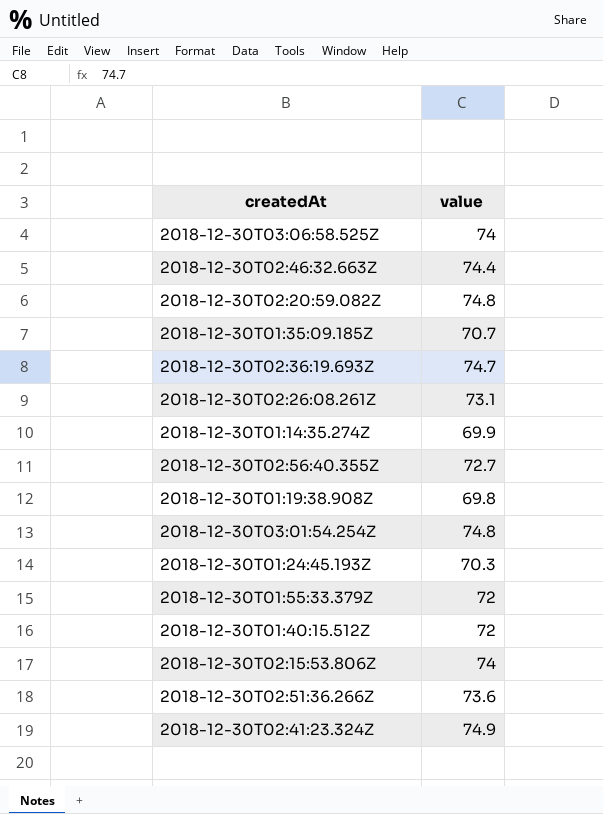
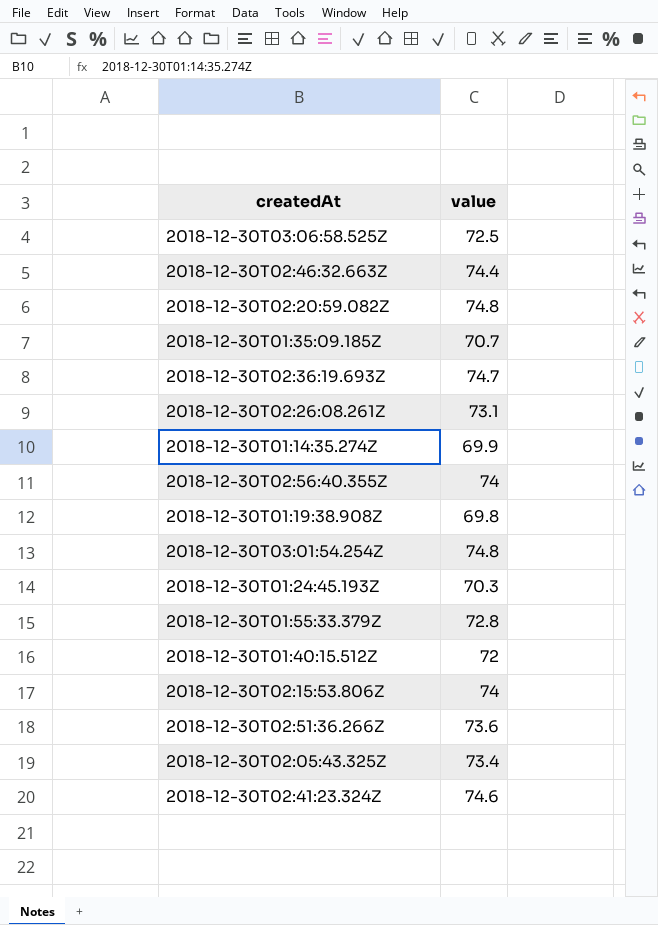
2018-12-30T03:06:58.525Z | value: 74 -> 72.5
2018-12-30T02:56:40.355Z | value: 72.7 -> 74
2018-12-30T01:55:33.379Z | value: 72 -> 72.8
row 2018-12-30T02:05:43.325Z: none -> 73.4
2018-12-30T02:41:23.324Z | value: 74.9 -> 74.6

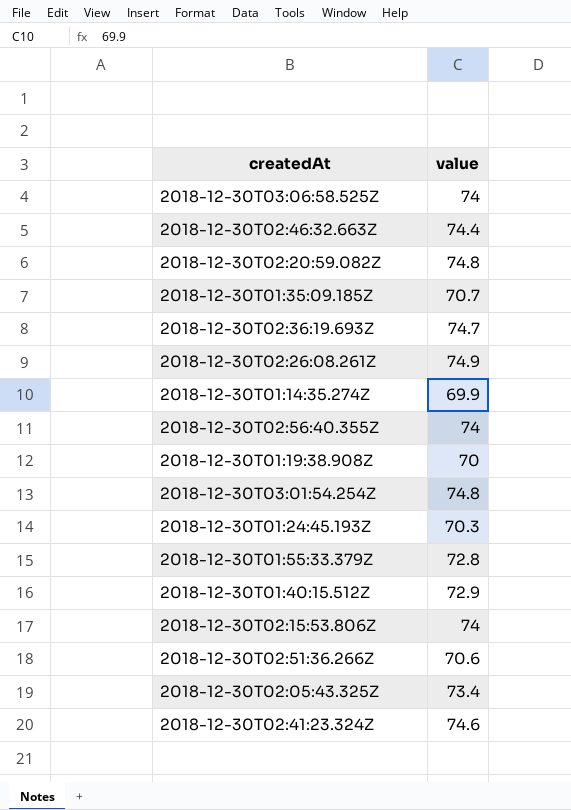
2018-12-30T03:06:58.525Z | value: 72.5 -> 74
2018-12-30T02:26:08.261Z | value: 73.1 -> 74.9
2018-12-30T01:19:38.908Z | value: 69.8 -> 70
2018-12-30T01:40:15.512Z | value: 72 -> 72.9
2018-12-30T02:51:36.266Z | value: 73.6 -> 70.6

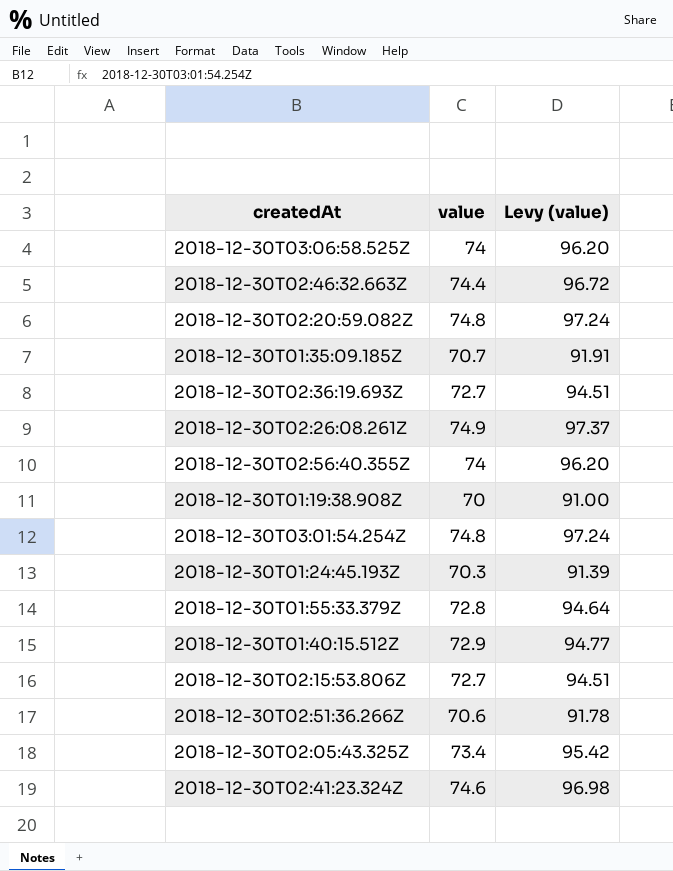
column Levy (value) | formula: none -> [value] * 1.3
row 2018-12-30T01:14:35.274Z: 69.9 -> none
2018-12-30T02:36:19.693Z | value: 74.7 -> 72.7
2018-12-30T02:15:53.806Z | value: 74 -> 72.7

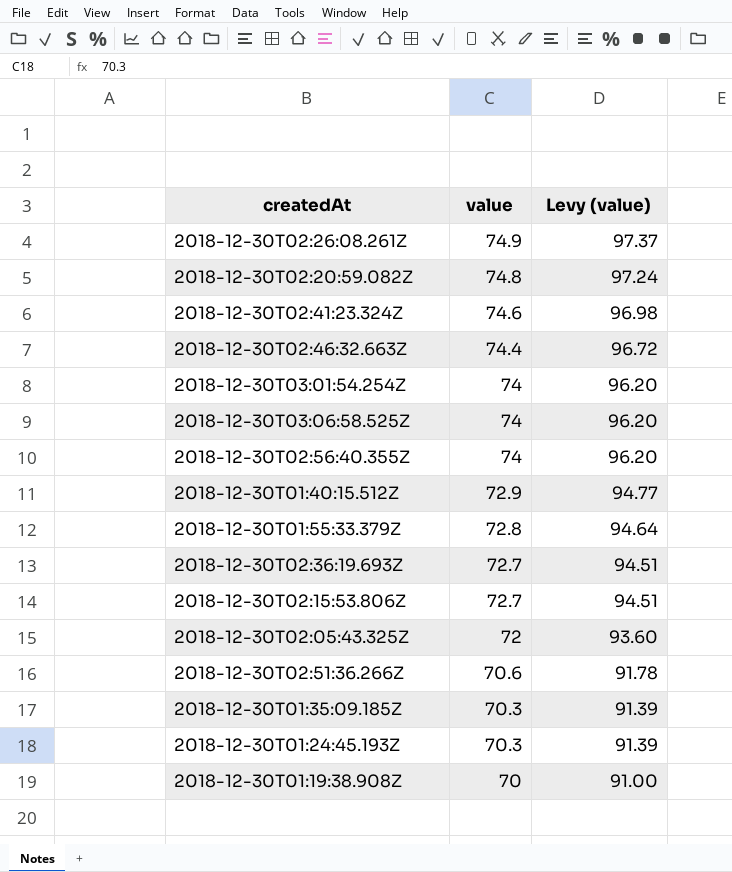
row order: none -> value descending
2018-12-30T03:01:54.254Z | value: 74.8 -> 74
2018-12-30T03:01:54.254Z | Levy (value): 97.24 -> 96.20
2018-12-30T02:05:43.325Z | value: 73.4 -> 72
2018-12-30T02:05:43.325Z | Levy (value): 95.42 -> 93.60
2018-12-30T01:35:09.185Z | value: 70.7 -> 70.3
2018-12-30T01:35:09.185Z | Levy (value): 91.91 -> 91.39

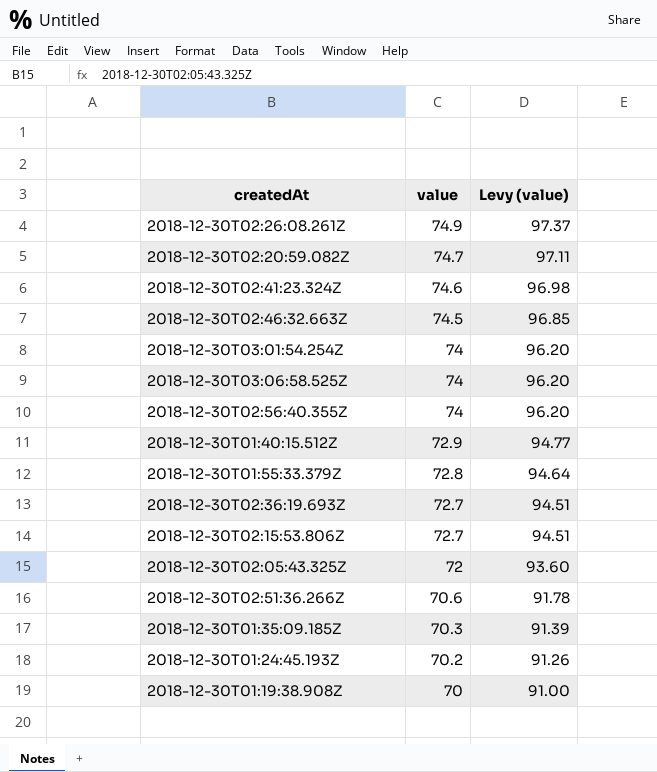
2018-12-30T02:20:59.082Z | value: 74.8 -> 74.7
2018-12-30T02:20:59.082Z | Levy (value): 97.24 -> 97.11
2018-12-30T02:46:32.663Z | value: 74.4 -> 74.5
2018-12-30T02:46:32.663Z | Levy (value): 96.72 -> 96.85
2018-12-30T01:24:45.193Z | value: 70.3 -> 70.2
2018-12-30T01:24:45.193Z | Levy (value): 91.39 -> 91.26

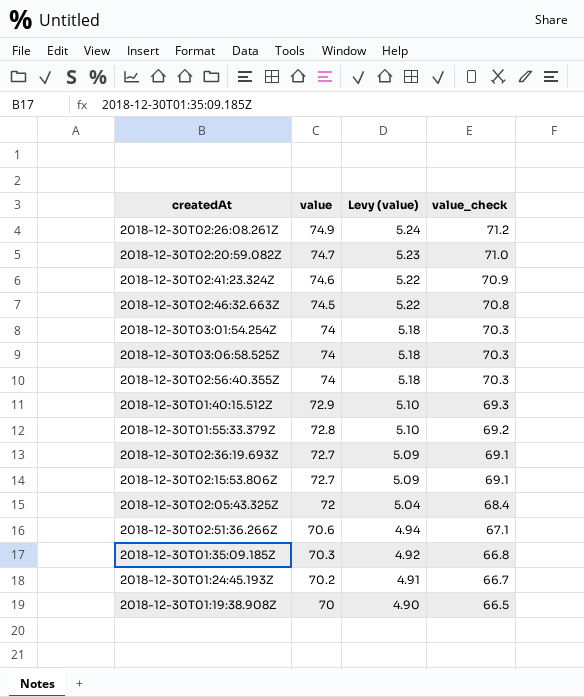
column Levy (value) | formula: [value] * 1.3 -> [value] * 0.07
column value_check | formula: none -> [value] * 0.95

